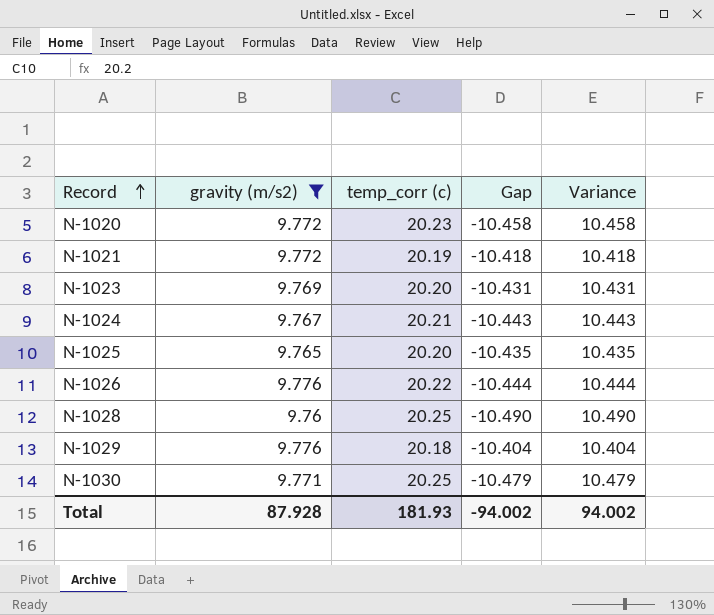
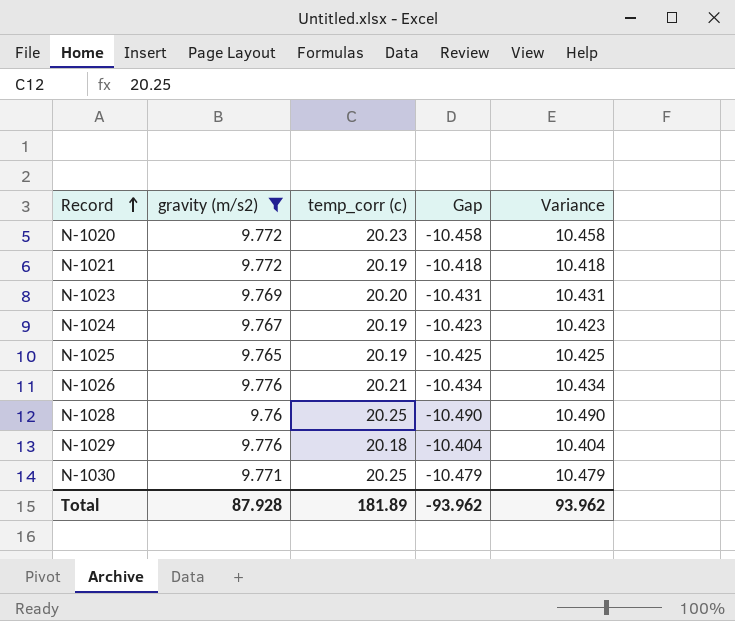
N-1024 | temp_corr (c): 20.21 -> 20.19
N-1024 | Gap: -10.443 -> -10.423
N-1024 | Variance: 10.443 -> 10.423
N-1025 | temp_corr (c): 20.20 -> 20.19
N-1025 | Gap: -10.435 -> -10.425
N-1025 | Variance: 10.435 -> 10.425
N-1026 | temp_corr (c): 20.22 -> 20.21
N-1026 | Gap: -10.444 -> -10.434
N-1026 | Variance: 10.444 -> 10.434
Total | temp_corr (c): 181.93 -> 181.89
Total | Gap: -94.002 -> -93.962
Total | Variance: 94.002 -> 93.962

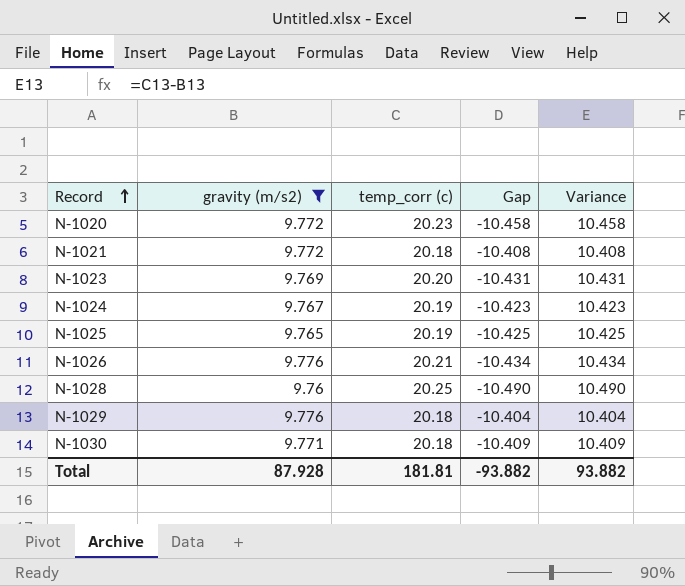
N-1021 | temp_corr (c): 20.19 -> 20.18
N-1021 | Gap: -10.418 -> -10.408
N-1021 | Variance: 10.418 -> 10.408
N-1030 | temp_corr (c): 20.25 -> 20.18
N-1030 | Gap: -10.479 -> -10.409
N-1030 | Variance: 10.479 -> 10.409
Total | temp_corr (c): 181.89 -> 181.81
Total | Gap: -93.962 -> -93.882
Total | Variance: 93.962 -> 93.882

